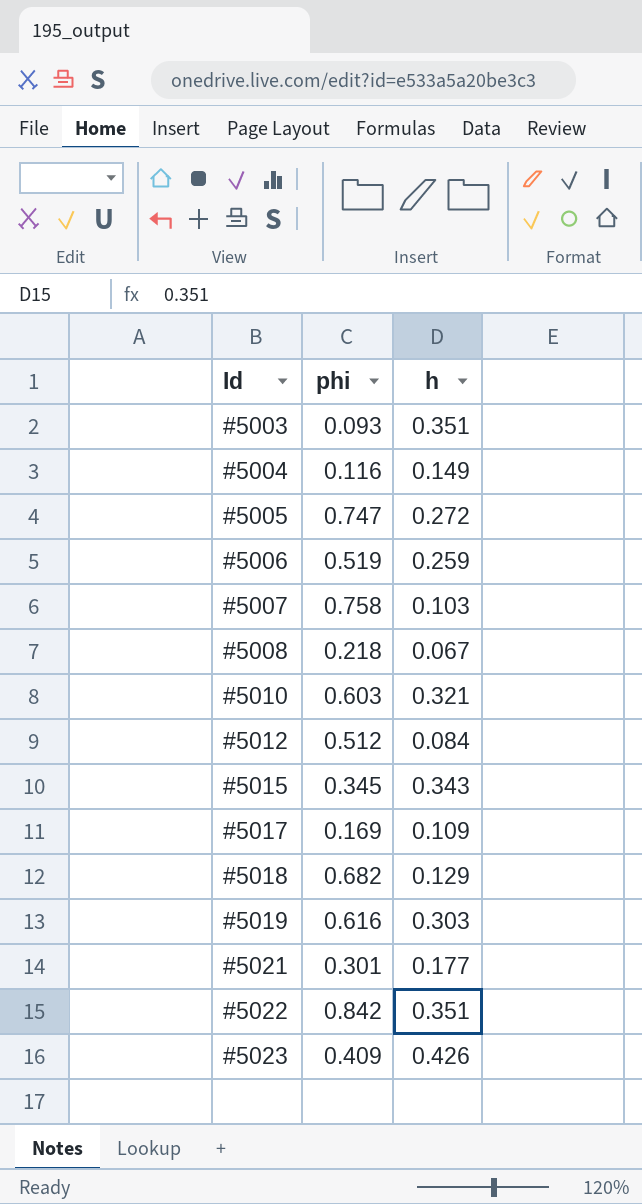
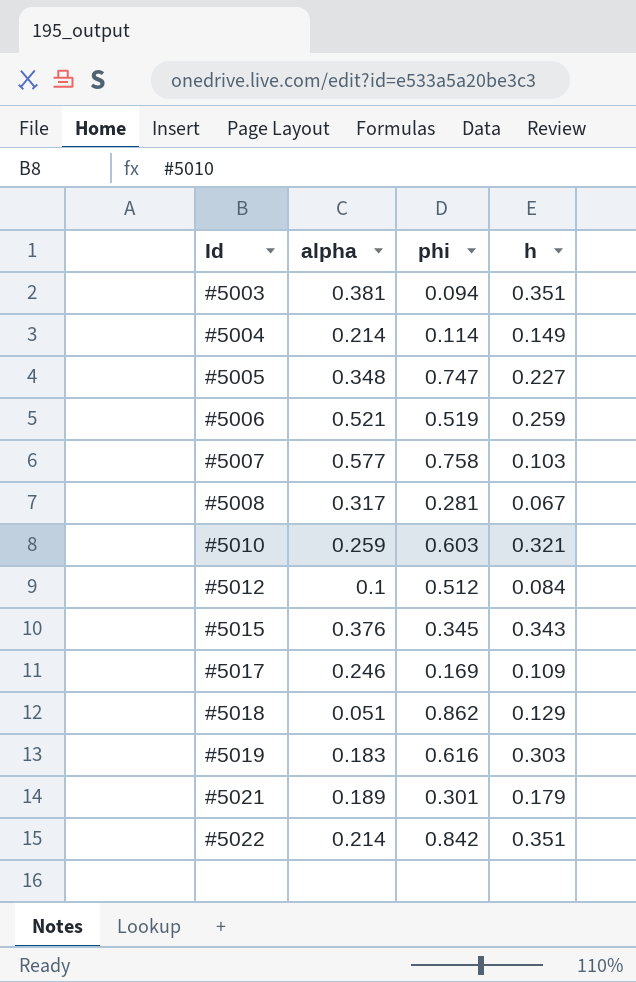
column alpha | position: none -> 2
row #5023: 0.409 | 0.426 -> none
#5003 | phi: 0.093 -> 0.094
#5004 | phi: 0.116 -> 0.114
#5005 | h: 0.272 -> 0.227
#5008 | phi: 0.218 -> 0.281
#5018 | phi: 0.682 -> 0.862
#5021 | h: 0.177 -> 0.179

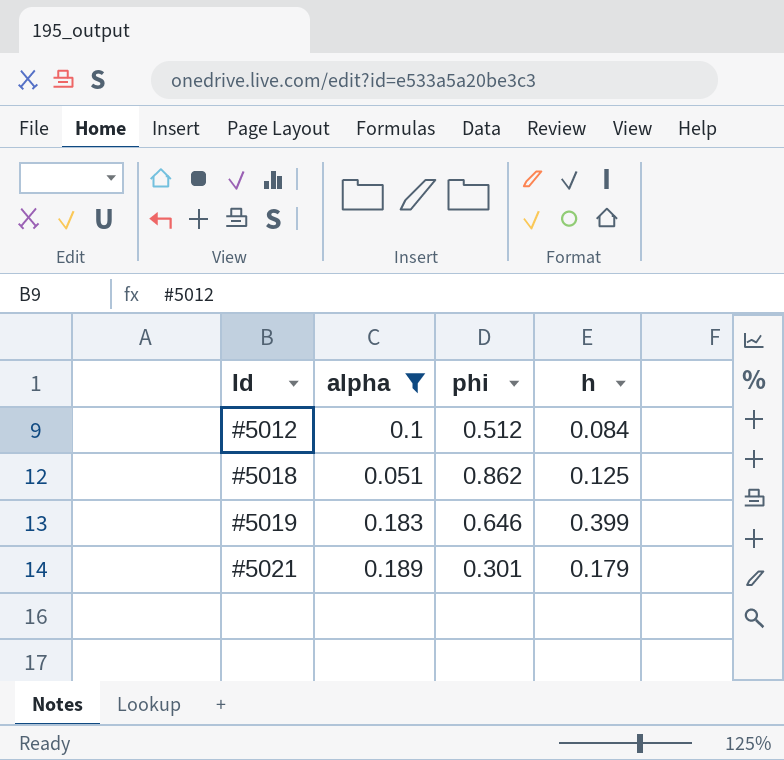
filter: none -> alpha <= 0.189
#5018 | h: 0.129 -> 0.125
#5019 | phi: 0.616 -> 0.646
#5019 | h: 0.303 -> 0.399

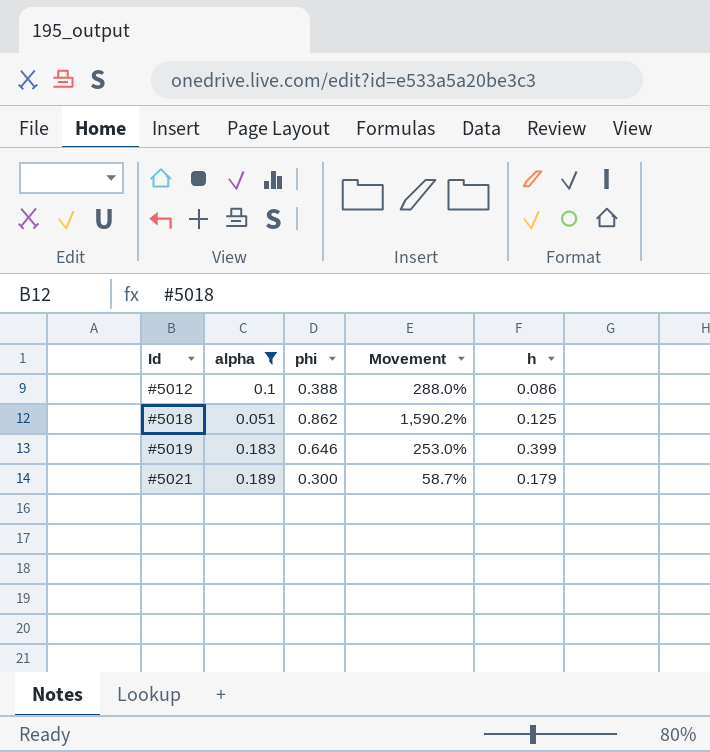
column Movement | formula: none -> ([phi] - [alpha]) / [alpha]
#5012 | phi: 0.512 -> 0.388
#5012 | h: 0.084 -> 0.086
#5021 | phi: 0.301 -> 0.300

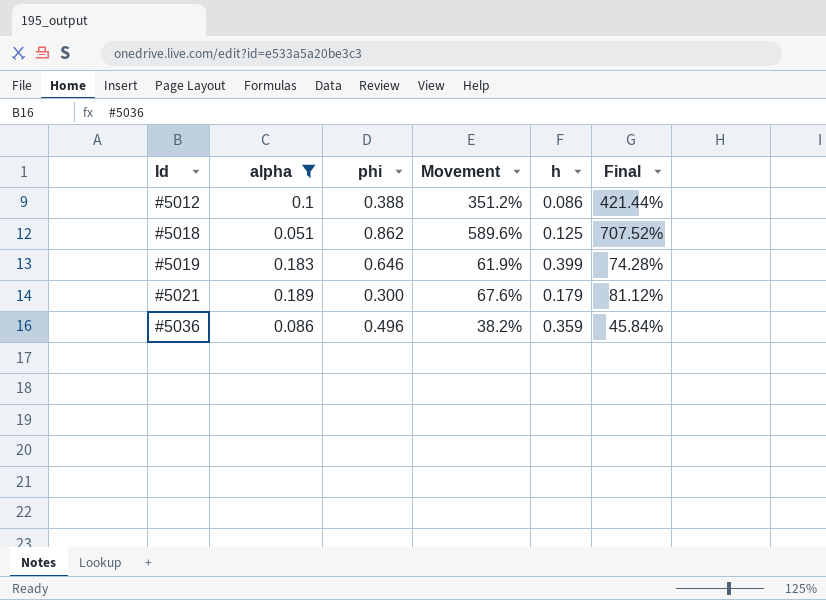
column Movement | formula: ([phi] - [alpha]) / [alpha] -> ([phi] - [h]) / [h]
column Final | formula: none -> [Movement] * 1.2
row #5036: none -> 0.086 | 0.496 | 38.2% | 0.359 | 45.84%

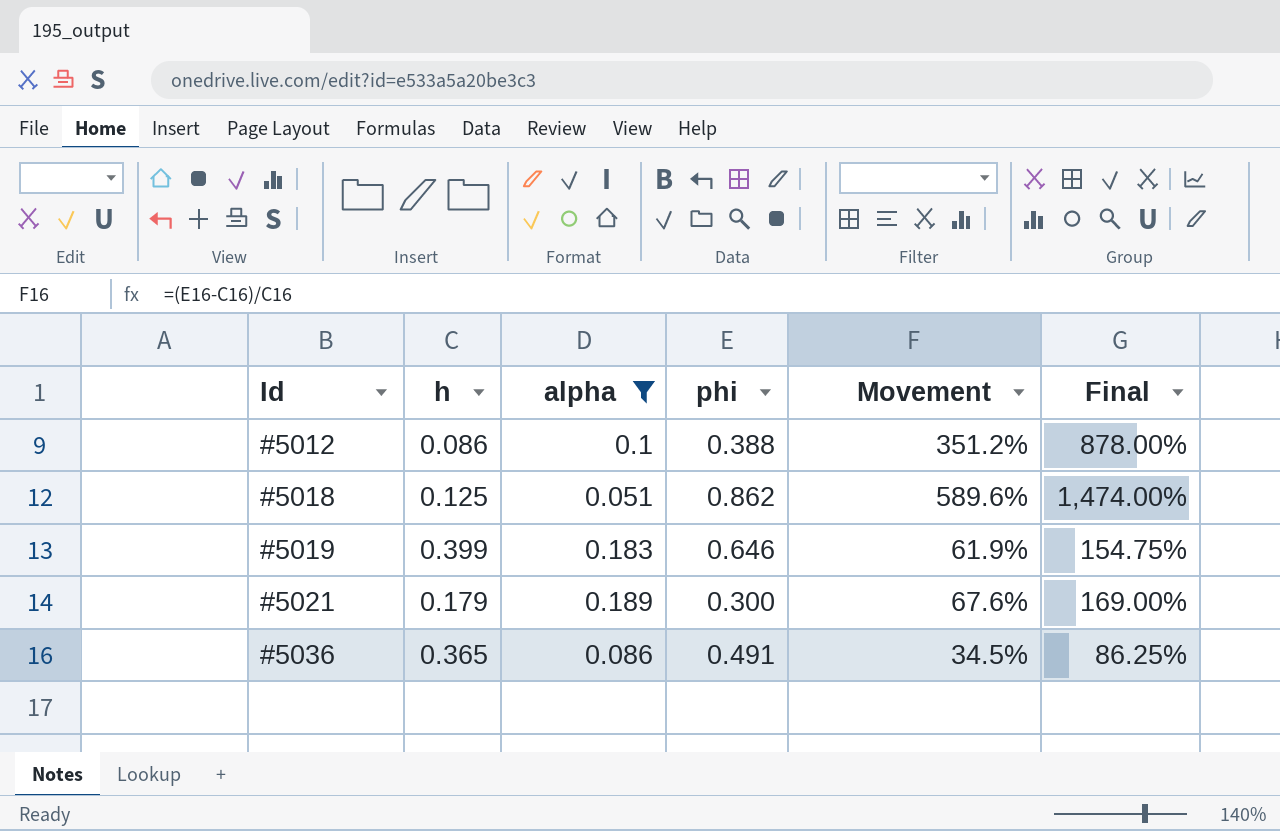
column h | position: 5 -> 2
column Final | formula: [Movement] * 1.2 -> [Movement] * 2.5
#5036 | h: 0.359 -> 0.365
#5036 | phi: 0.496 -> 0.491
#5036 | Movement: 38.2% -> 34.5%

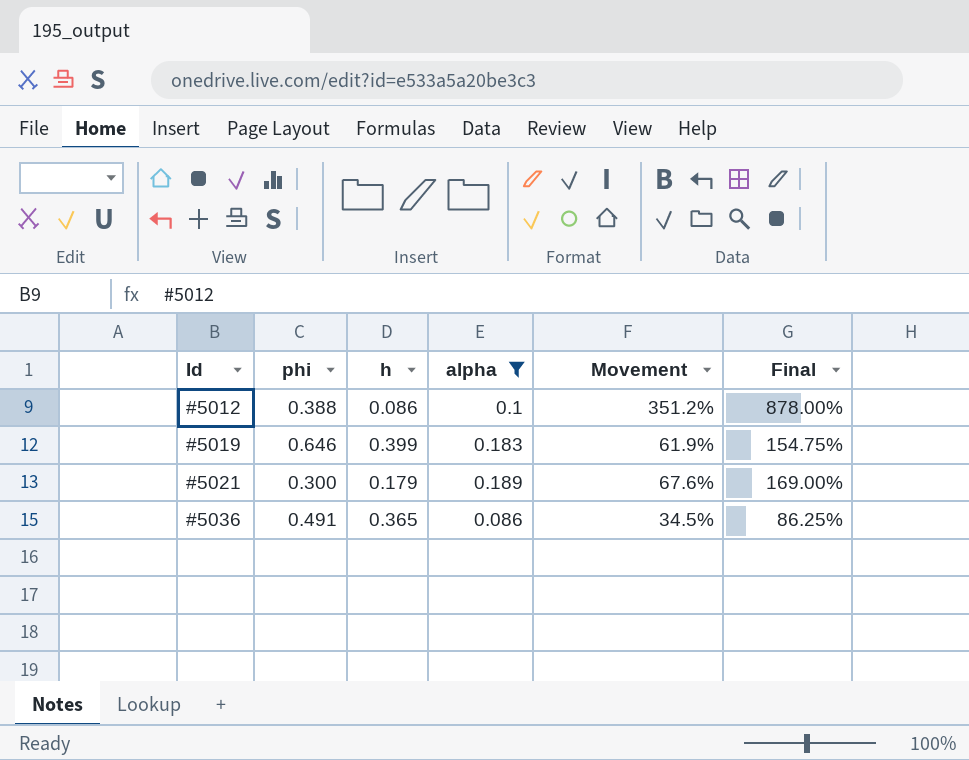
column phi | position: 4 -> 2
row #5018: 0.125 | 0.051 | 0.862 | 589.6% | 1,474.00% -> none

